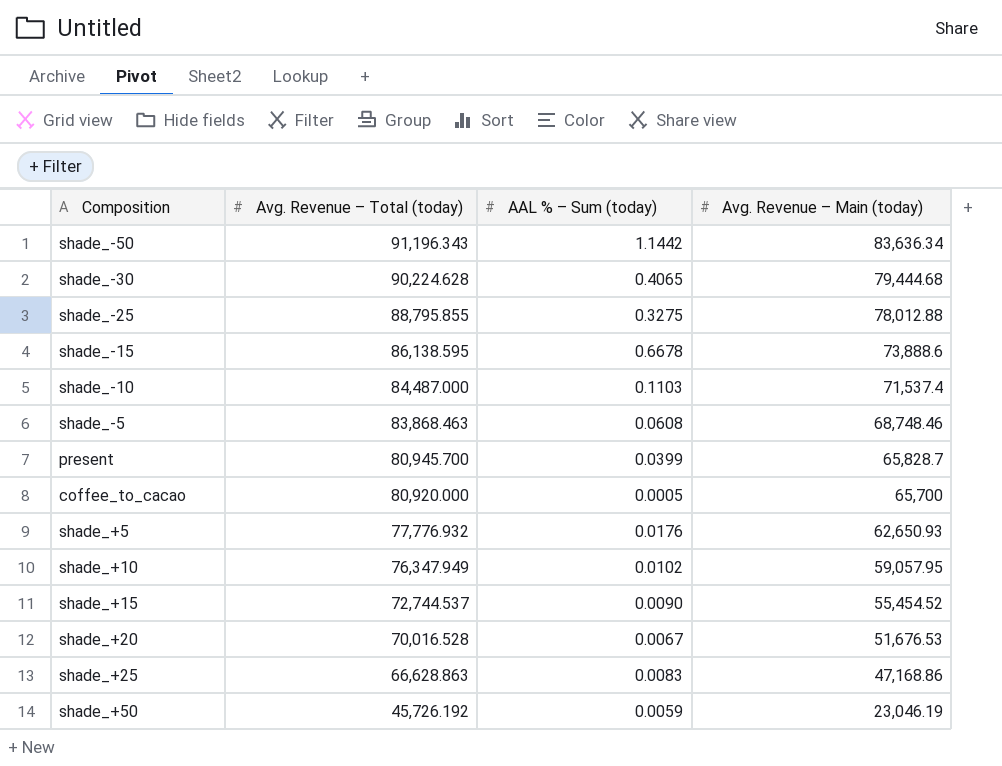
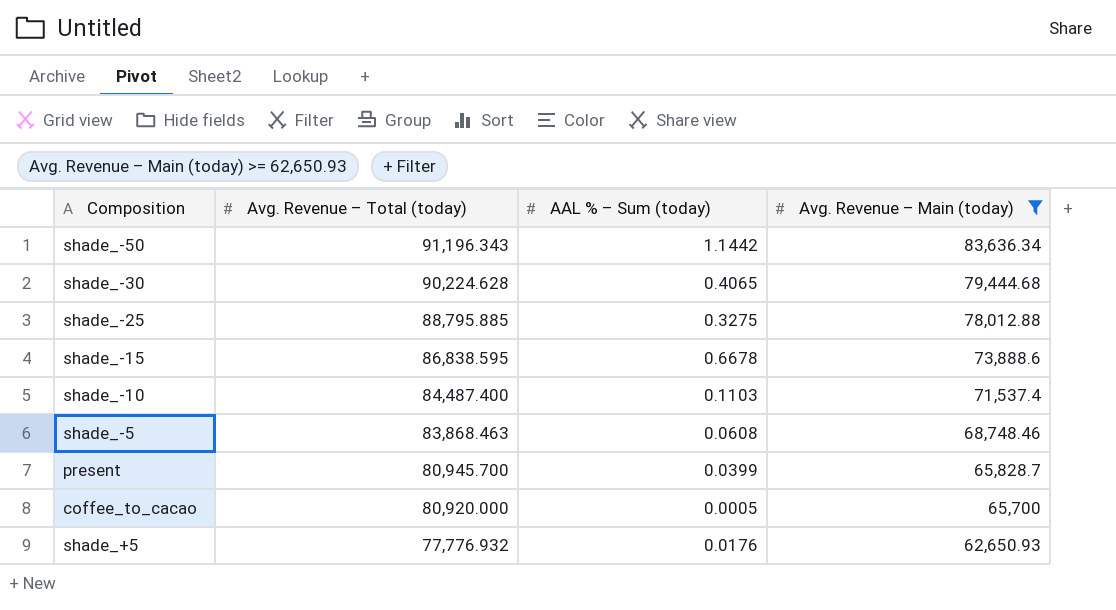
filter: none -> Avg. Revenue – Main (today) >= 62,650.93
shade_-25 | Avg. Revenue – Total (today): 88,795.855 -> 88,795.885
shade_-15 | Avg. Revenue – Total (today): 86,138.595 -> 86,838.595
shade_-10 | Avg. Revenue – Total (today): 84,487.000 -> 84,487.400

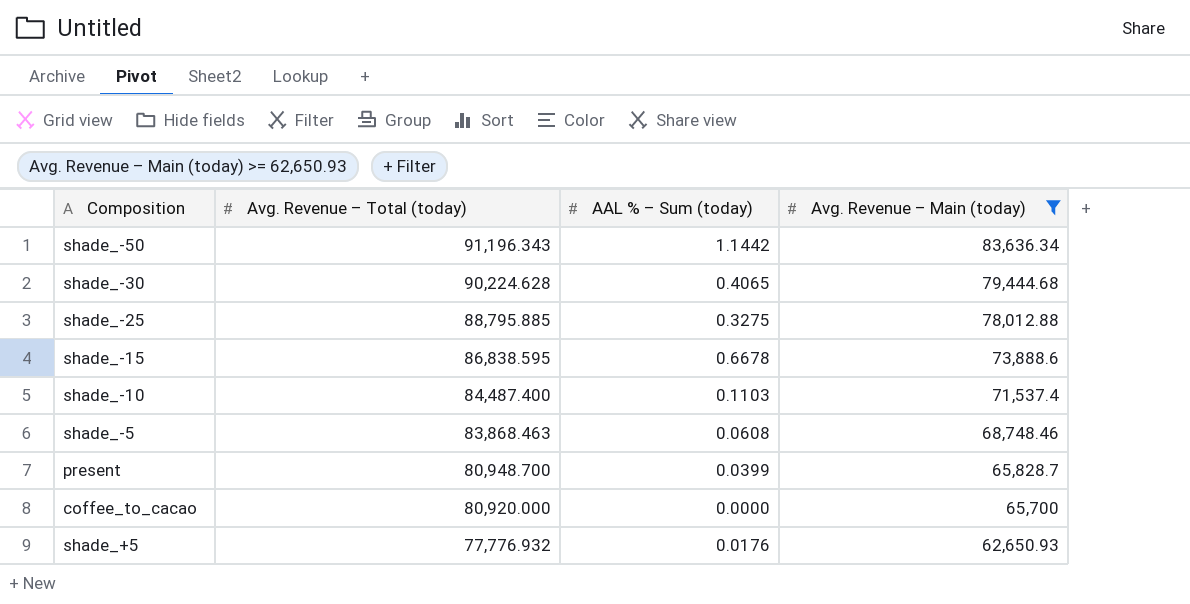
present | Avg. Revenue – Total (today): 80,945.700 -> 80,948.700
coffee_to_cacao | AAL % – Sum (today): 0.0005 -> 0.0000

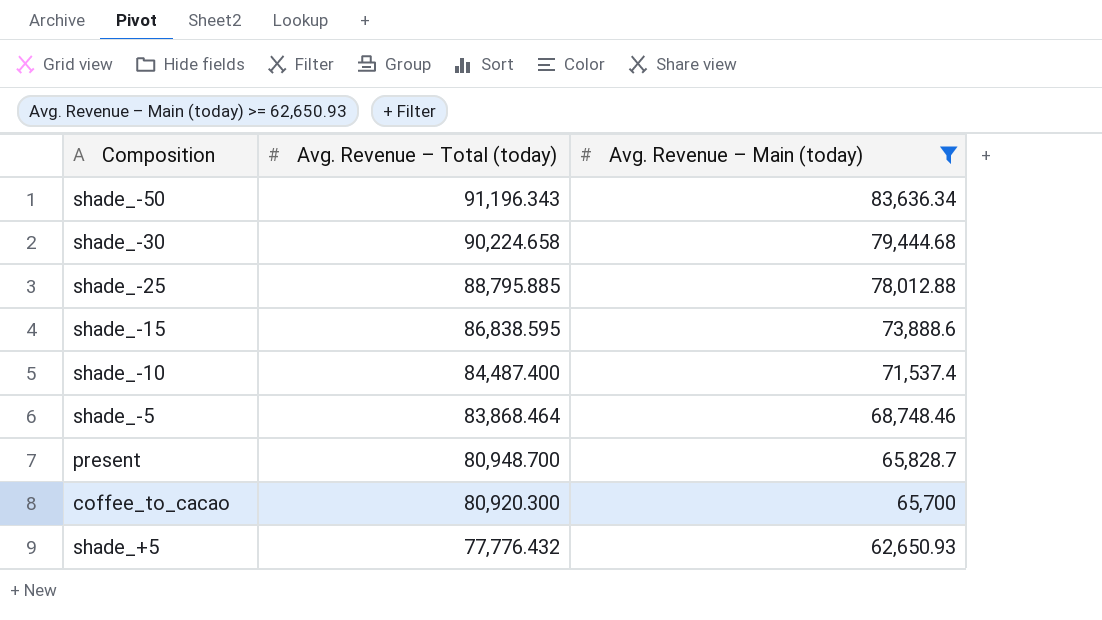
column AAL % – Sum (today) | position: 3 -> none
shade_-30 | Avg. Revenue – Total (today): 90,224.628 -> 90,224.658
shade_-5 | Avg. Revenue – Total (today): 83,868.463 -> 83,868.464
coffee_to_cacao | Avg. Revenue – Total (today): 80,920.000 -> 80,920.300
shade_+5 | Avg. Revenue – Total (today): 77,776.932 -> 77,776.432

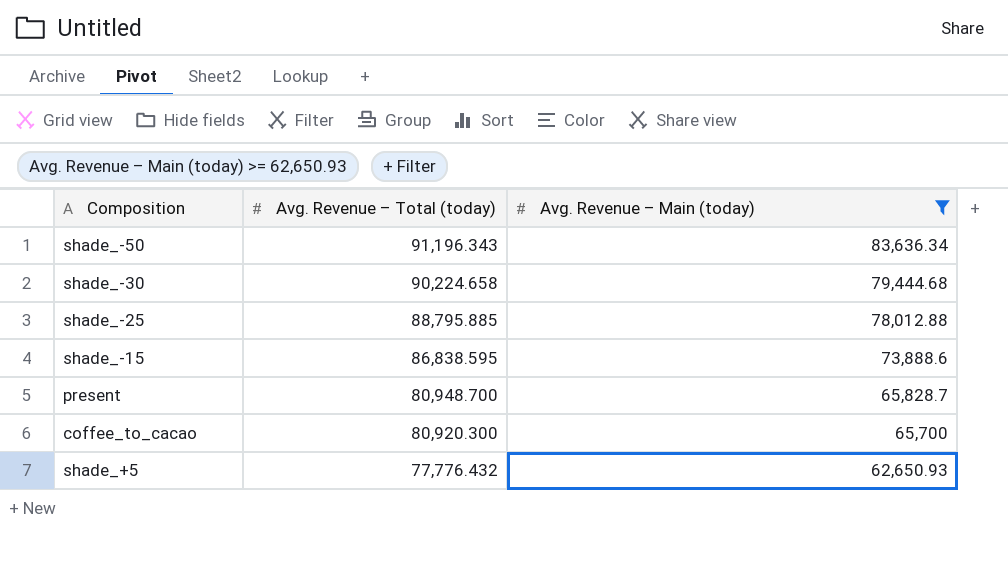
row shade_-10: 84,487.400 | 71,537.4 -> none
row shade_-5: 83,868.464 | 68,748.46 -> none

